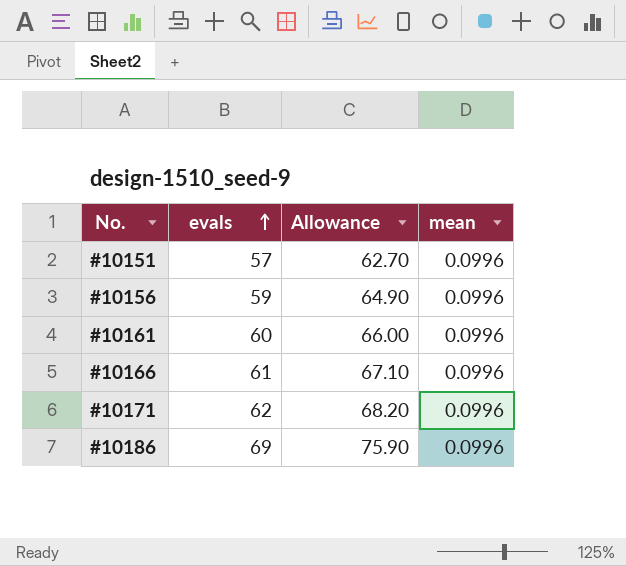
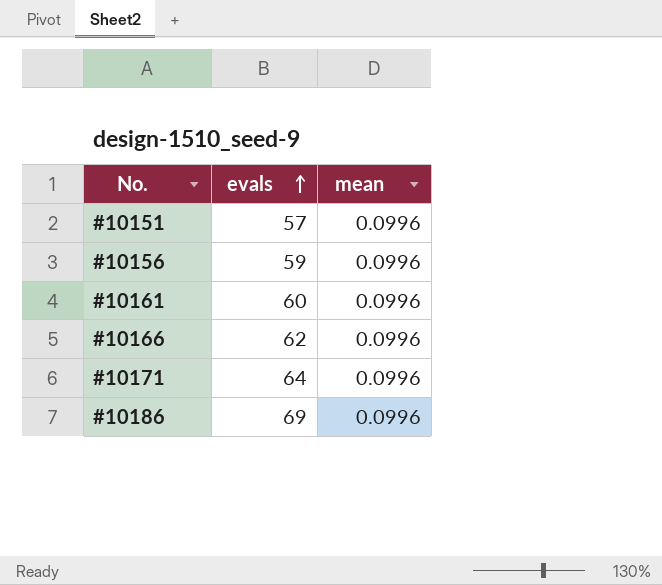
column Allowance | formula: [evals] * 1.1 -> none
#10166 | evals: 61 -> 62
#10171 | evals: 62 -> 64

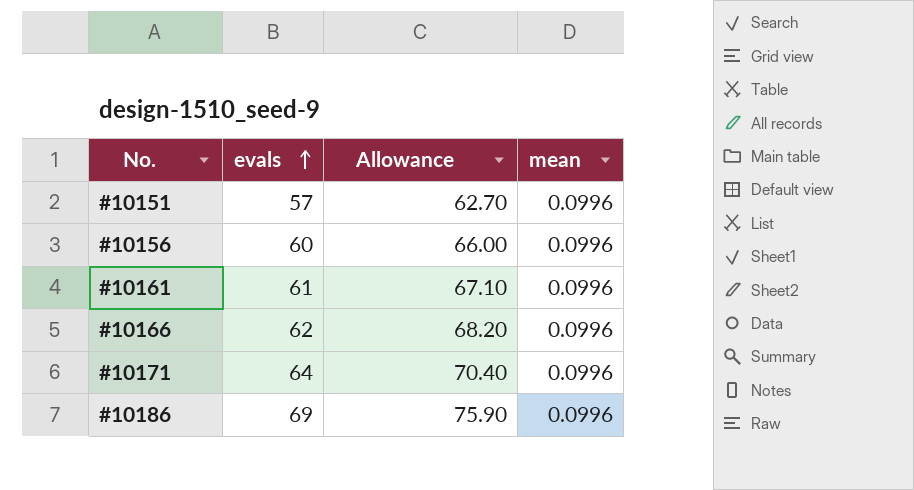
column Allowance | formula: none -> [evals] * 1.1
#10156 | evals: 59 -> 60
#10161 | evals: 60 -> 61

